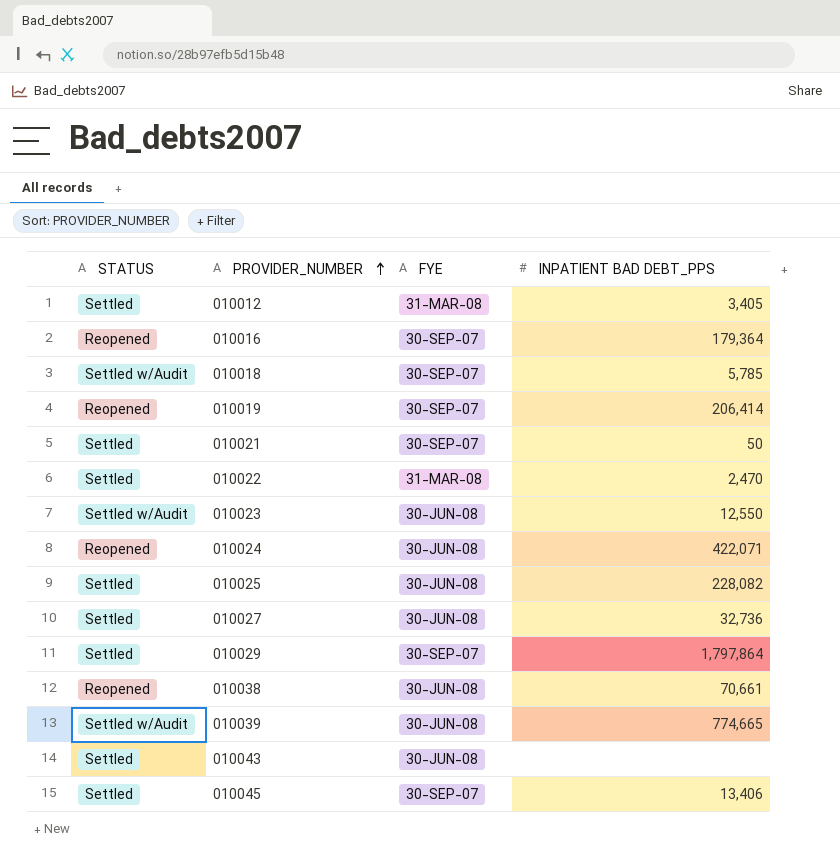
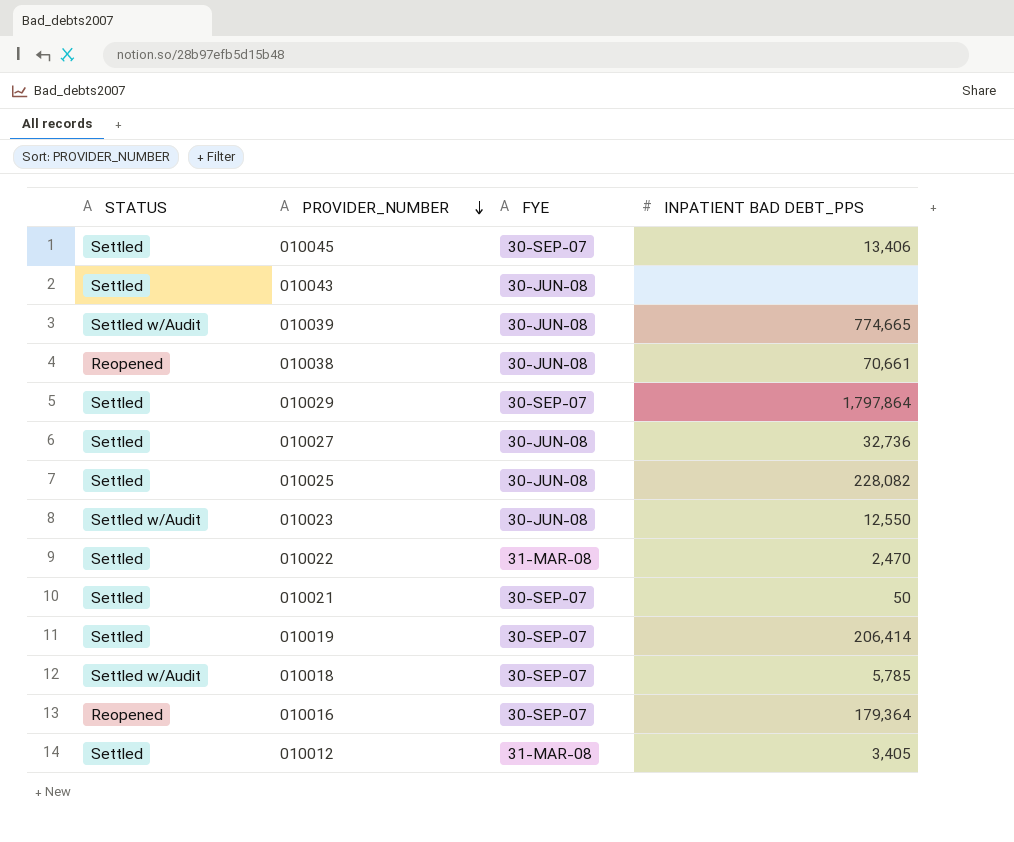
row order: PROVIDER_NUMBER ascending -> PROVIDER_NUMBER descending
row 010024: Reopened | 30-JUN-08 | 422,071 -> none
010019 | STATUS: Reopened -> Settled

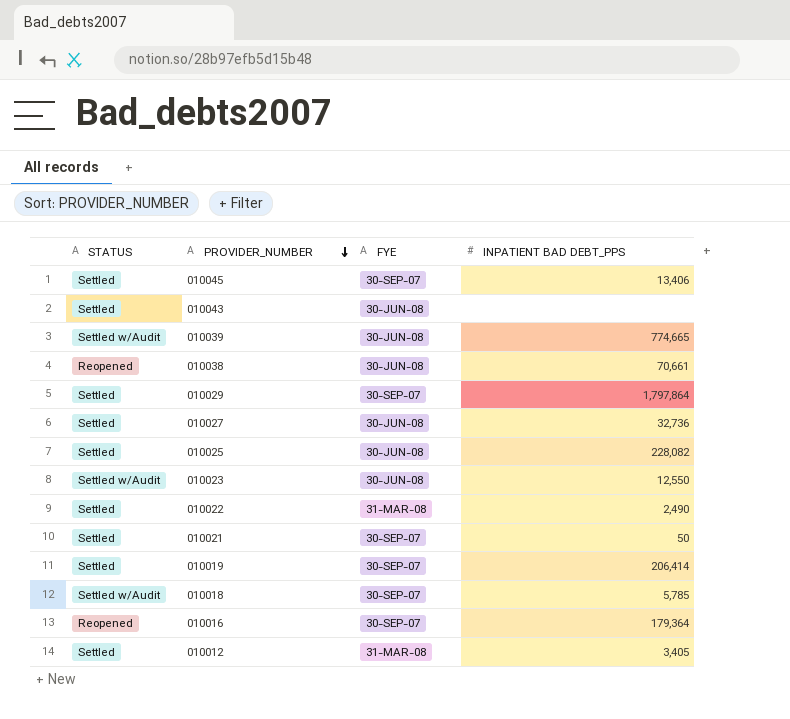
010022 | INPATIENT BAD DEBT_PPS: 2,470 -> 2,490

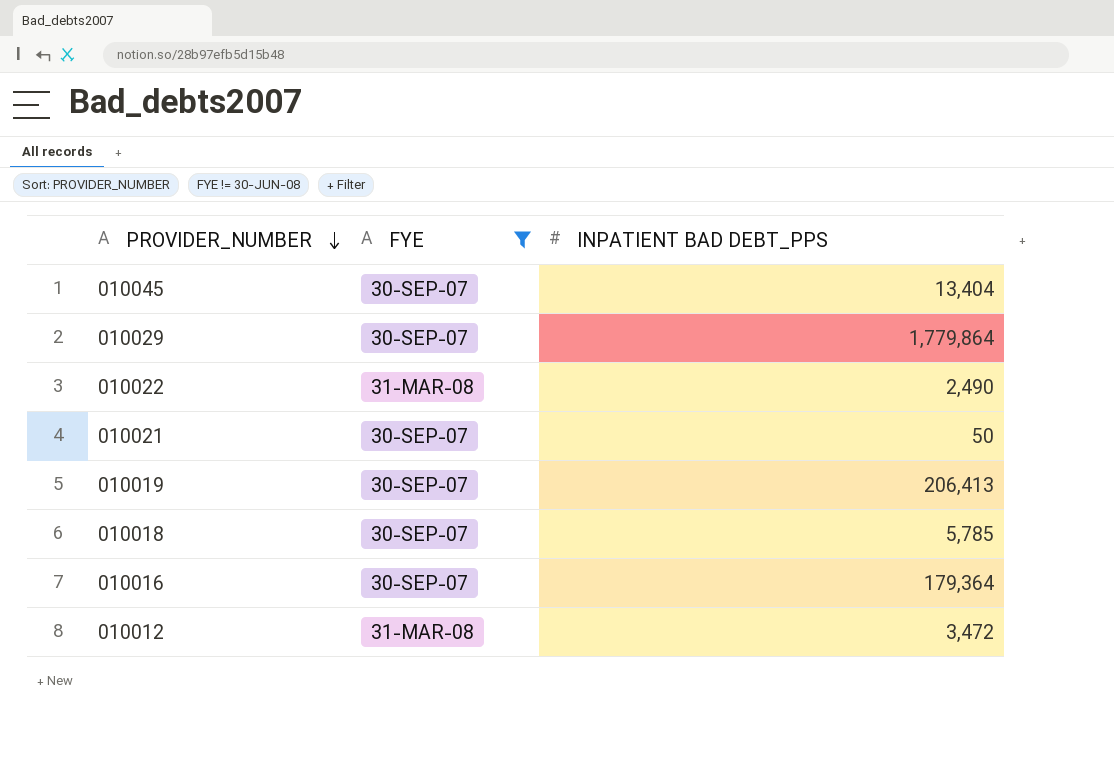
filter: none -> FYE != 30-JUN-08
column STATUS | position: 1 -> none
010045 | INPATIENT BAD DEBT_PPS: 13,406 -> 13,404
010029 | INPATIENT BAD DEBT_PPS: 1,797,864 -> 1,779,864
010019 | INPATIENT BAD DEBT_PPS: 206,414 -> 206,413
010012 | INPATIENT BAD DEBT_PPS: 3,405 -> 3,472

